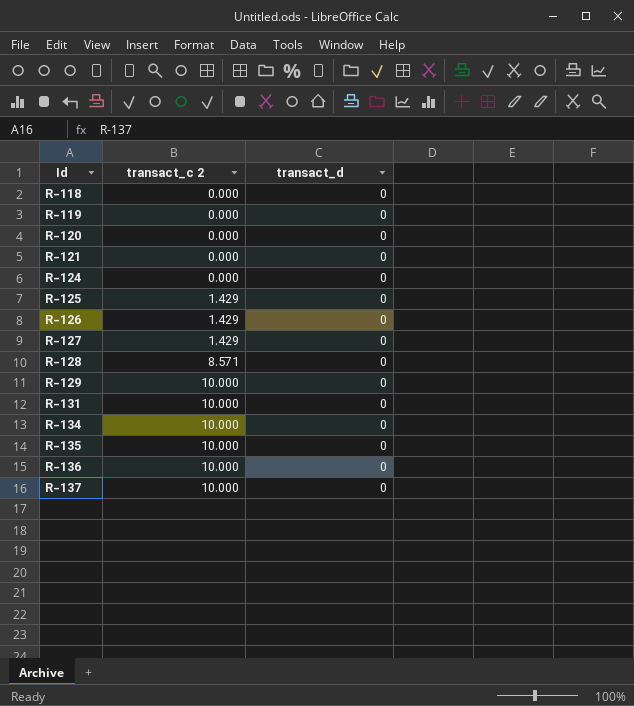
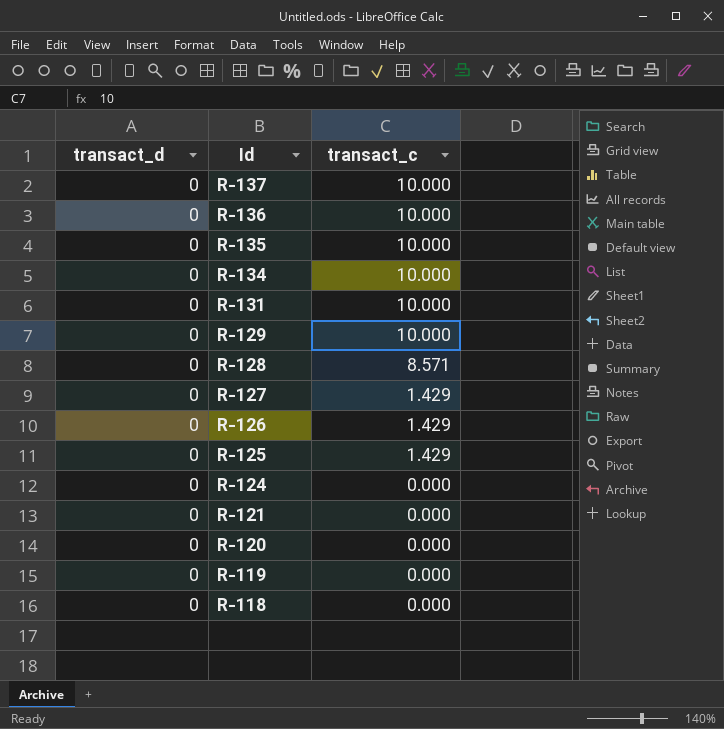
row order: Id ascending -> Id descending
column transact_d | position: 3 -> 1
column name: transact_c 2 -> transact_c

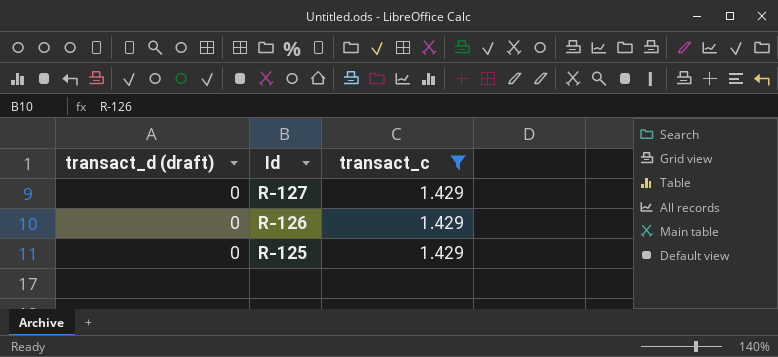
filter: none -> transact_c = 1.429
column name: transact_d -> transact_d (draft)

